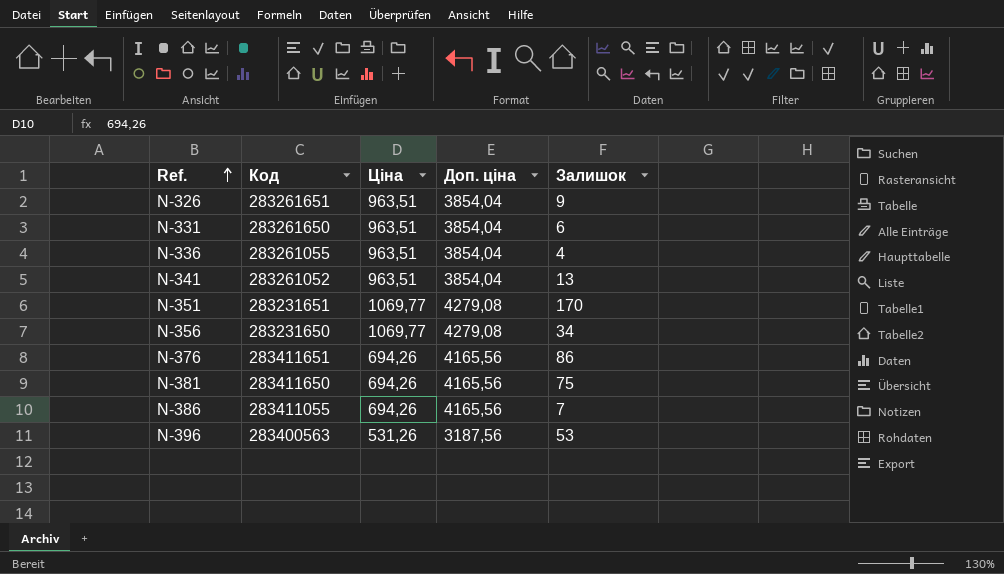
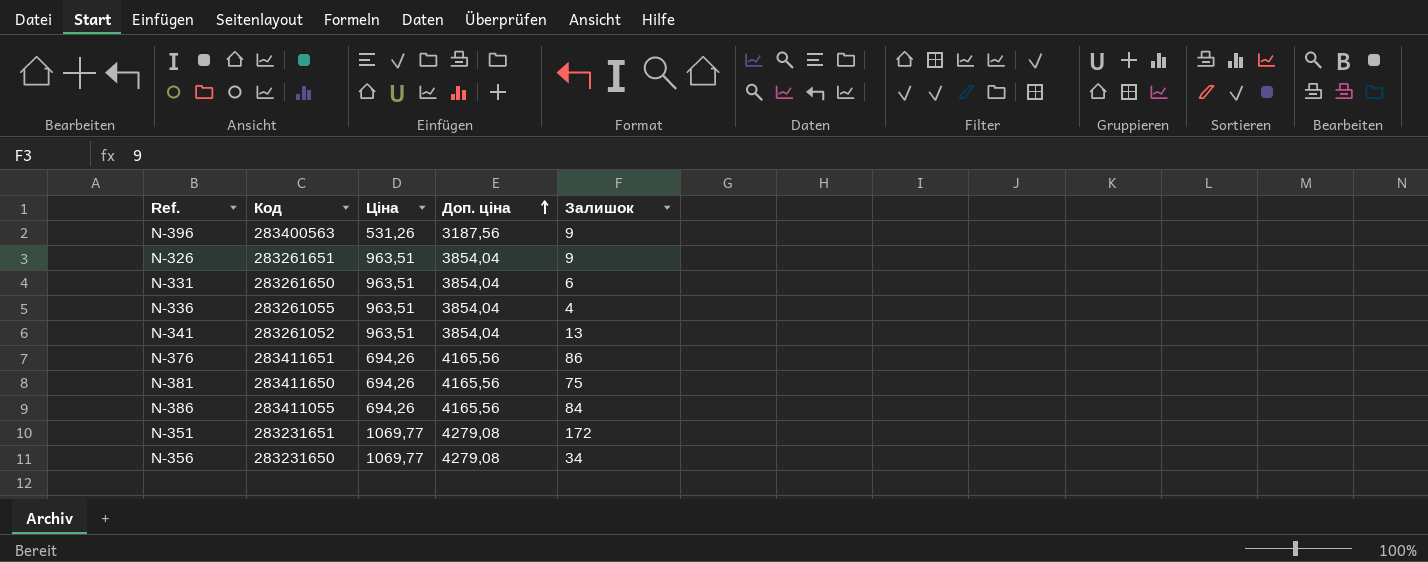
row order: Ref. ascending -> Доп. ціна ascending
N-396 | Залишок: 53 -> 9
N-386 | Залишок: 7 -> 84
N-351 | Залишок: 170 -> 172

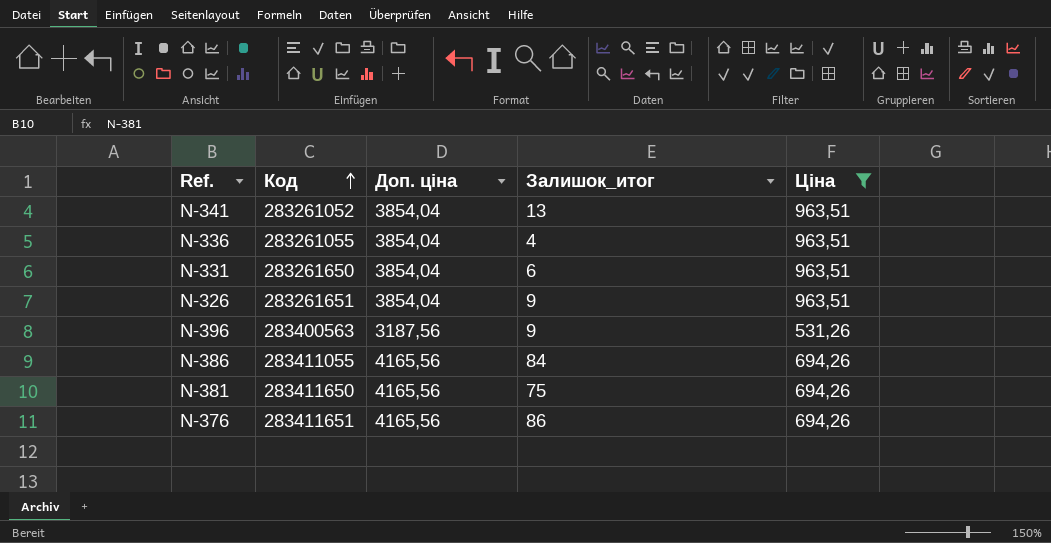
filter: none -> Ціна != 1069,77
row order: Доп. ціна ascending -> Код ascending
column name: Залишок -> Залишок_итог
column Ціна | position: 3 -> 5

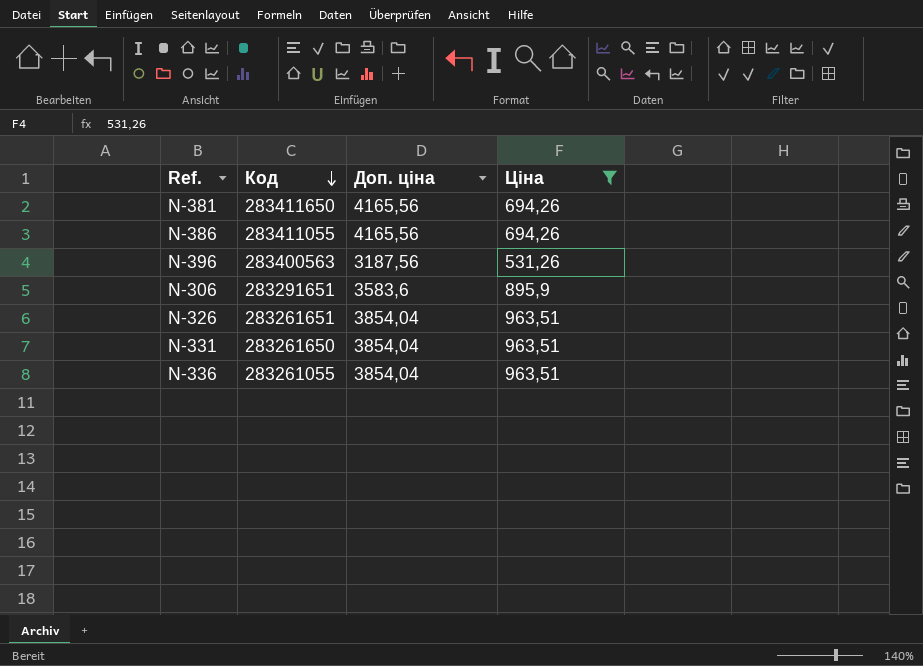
row order: Код ascending -> Код descending
column Залишок_итог | position: 4 -> none
row N-341: 283261052 | 3854,04 | 13 | 963,51 -> none
row N-376: 283411651 | 4165,56 | 86 | 694,26 -> none
row N-306: none -> 283291651 | 3583,6 | 895,9

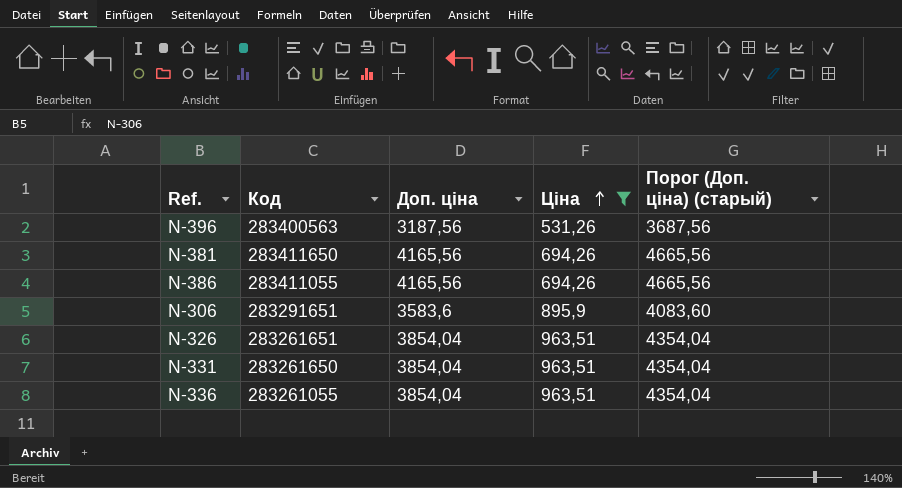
row order: Код descending -> Ціна ascending
column Порог (Доп. ціна) (старый) | formula: none -> [Доп. ціна] + 500

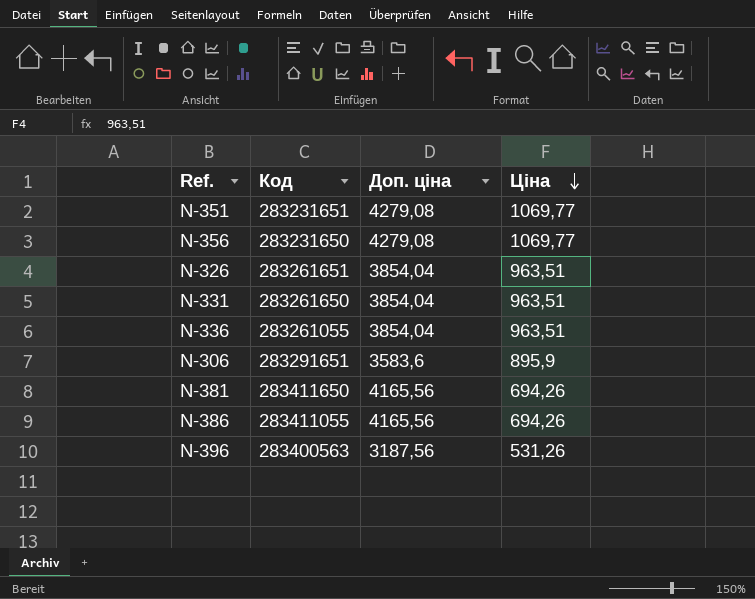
filter: Ціна != 1069,77 -> none
row order: Ціна ascending -> Ціна descending
column Порог (Доп. ціна) (старый) | formula: [Доп. ціна] + 500 -> none

